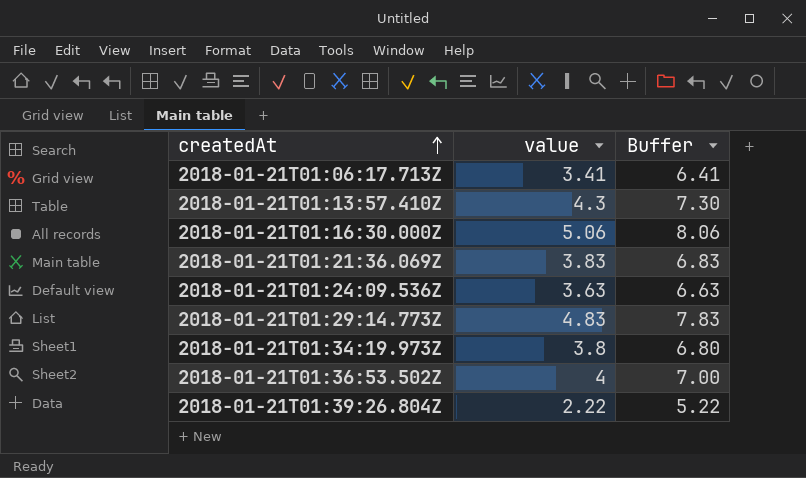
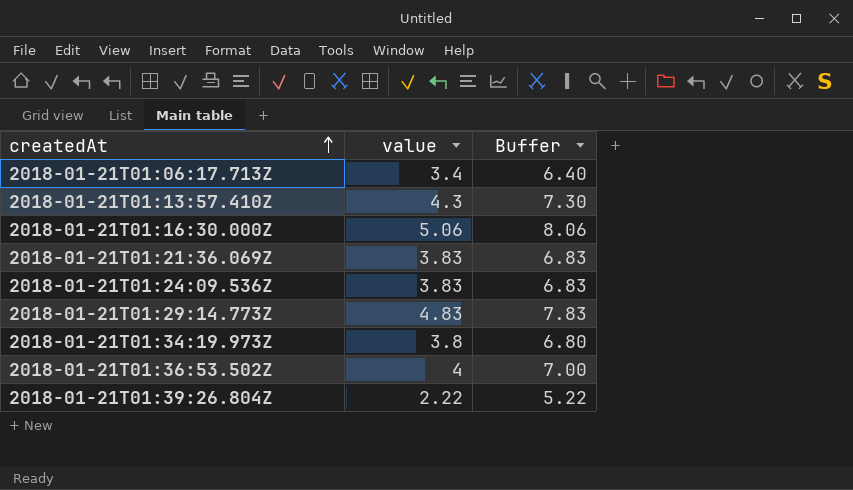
2018-01-21T01:06:17.713Z | value: 3.41 -> 3.4
2018-01-21T01:06:17.713Z | Buffer: 6.41 -> 6.40
2018-01-21T01:24:09.536Z | value: 3.63 -> 3.83
2018-01-21T01:24:09.536Z | Buffer: 6.63 -> 6.83

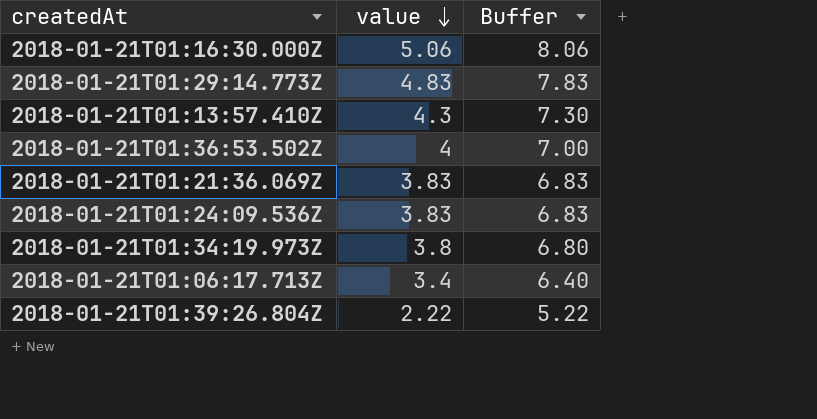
row order: createdAt ascending -> value descending

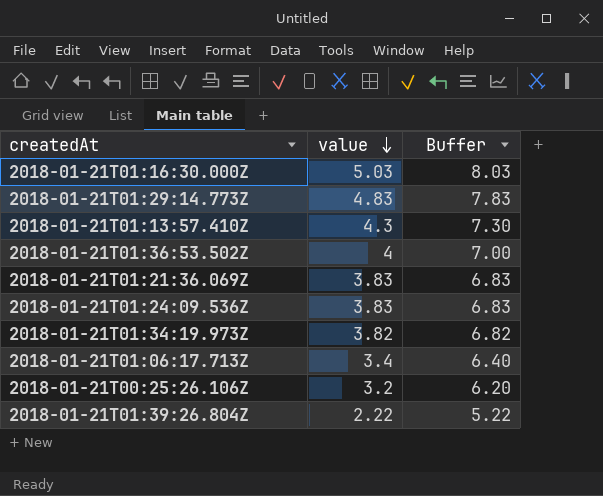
2018-01-21T01:16:30.000Z | value: 5.06 -> 5.03
2018-01-21T01:16:30.000Z | Buffer: 8.06 -> 8.03
2018-01-21T01:34:19.973Z | value: 3.8 -> 3.82
2018-01-21T01:34:19.973Z | Buffer: 6.80 -> 6.82
row 2018-01-21T00:25:26.106Z: none -> 3.2 | 6.20

